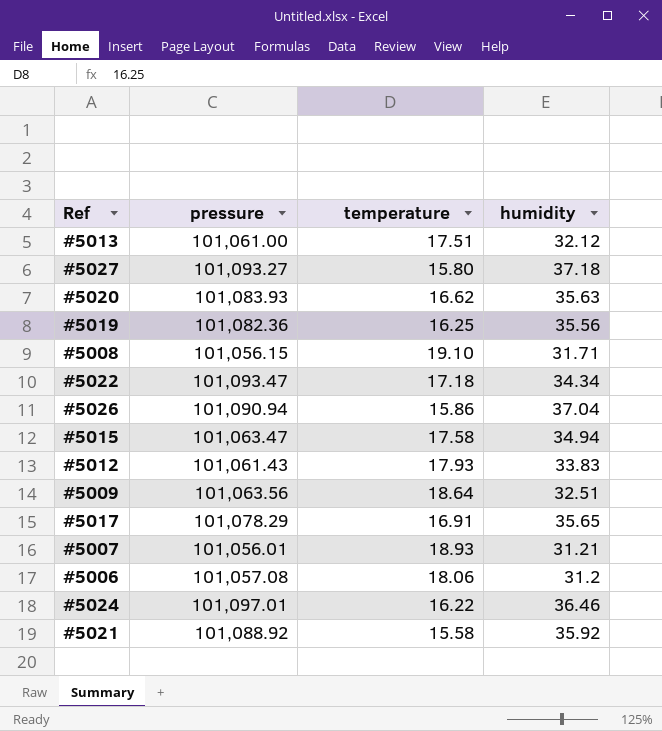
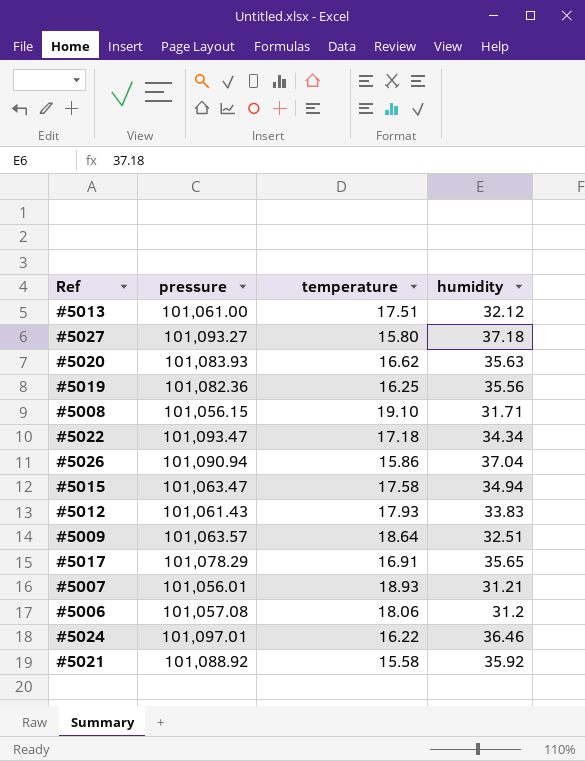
#5009 | pressure: 101,063.56 -> 101,063.57

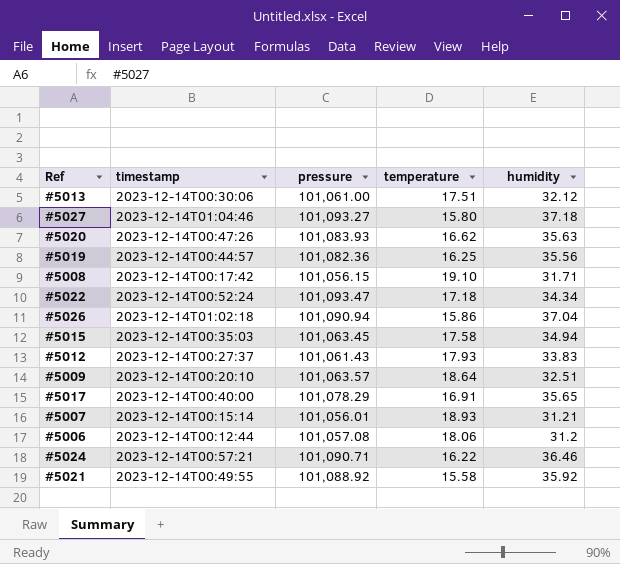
column timestamp | position: none -> 2
#5015 | pressure: 101,063.47 -> 101,063.45
#5024 | pressure: 101,097.01 -> 101,090.71

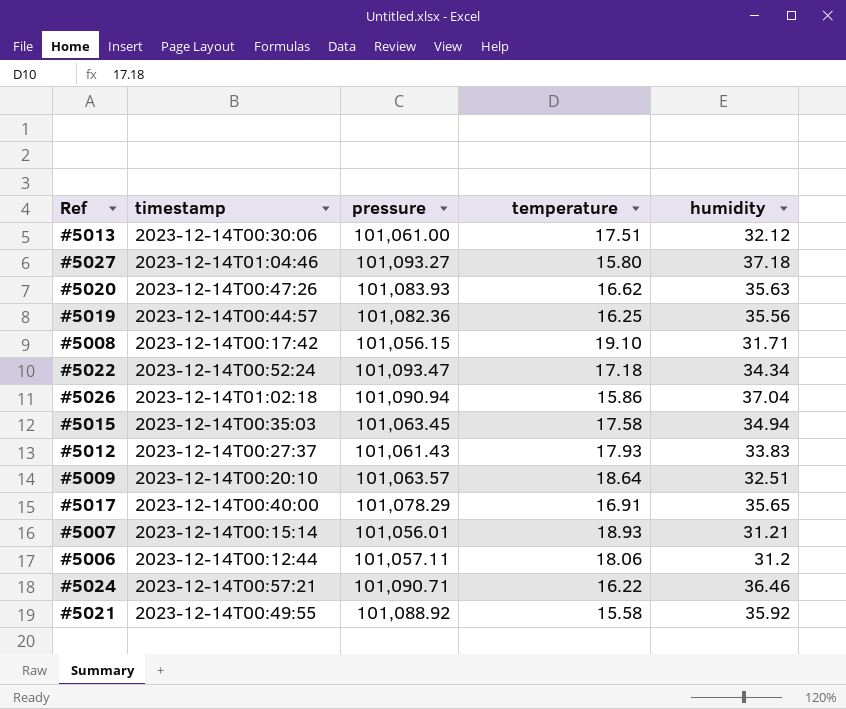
#5006 | pressure: 101,057.08 -> 101,057.11

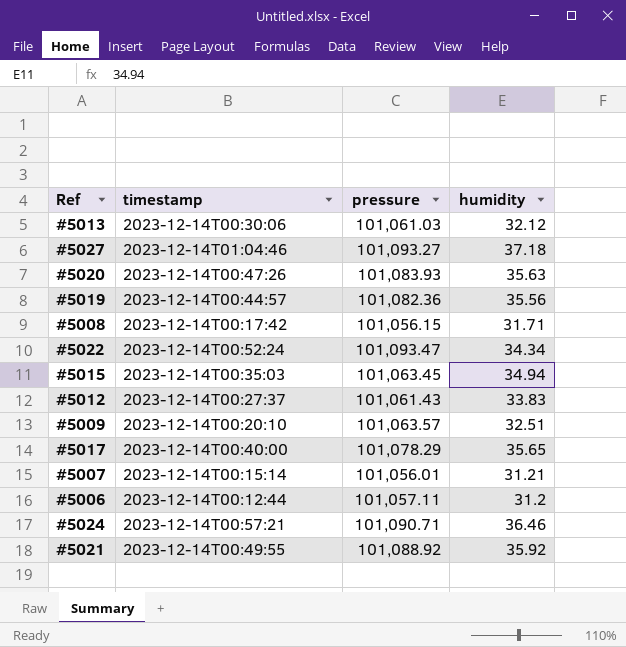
column temperature | position: 4 -> none
row #5026: 2023-12-14T01:02:18 | 101,090.94 | 15.86 | 37.04 -> none
#5013 | pressure: 101,061.00 -> 101,061.03

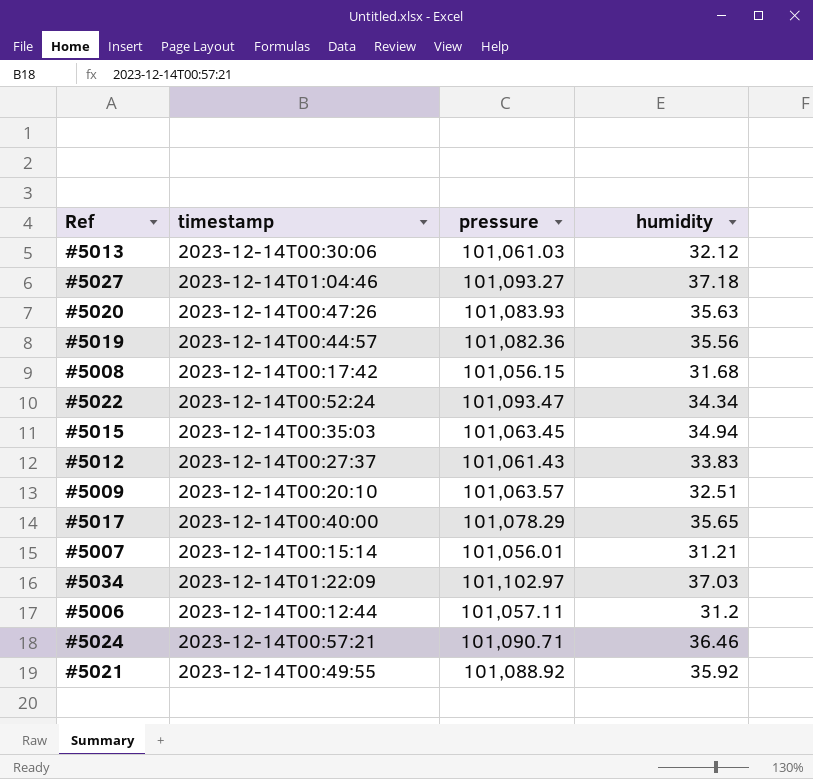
#5008 | humidity: 31.71 -> 31.68
row #5034: none -> 2023-12-14T01:22:09 | 101,102.97 | 37.03

